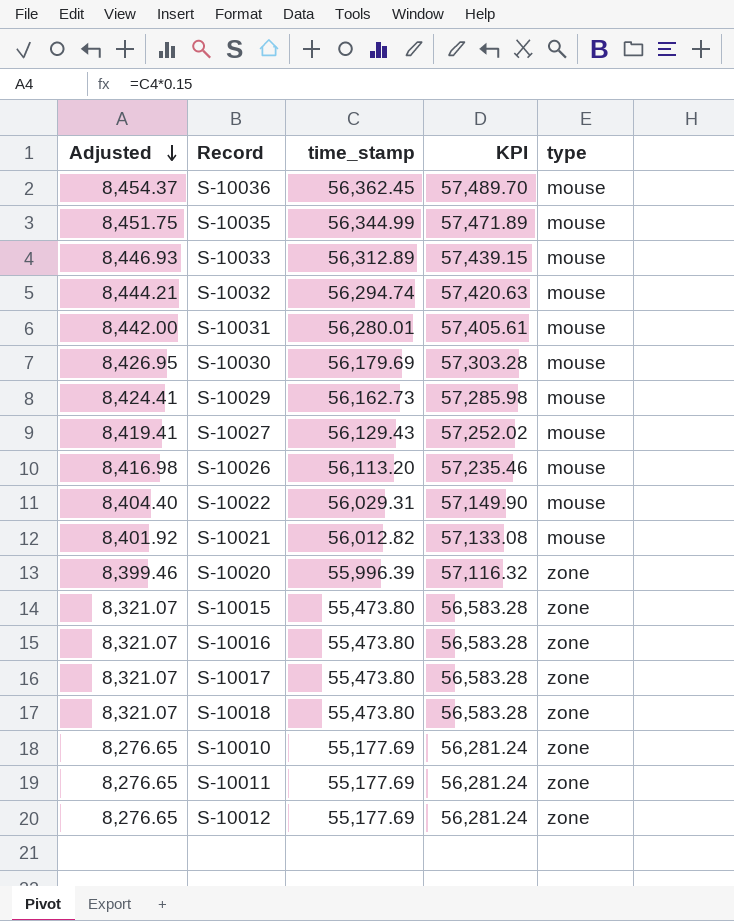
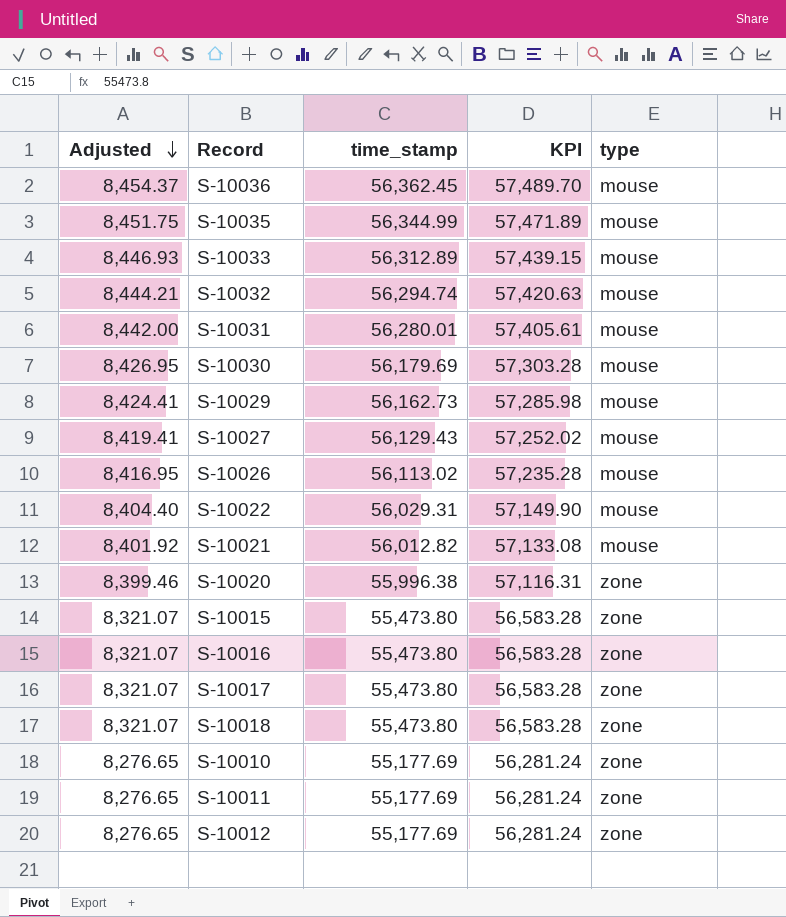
S-10026 | Adjusted: 8,416.98 -> 8,416.95
S-10026 | time_stamp: 56,113.20 -> 56,113.02
S-10026 | KPI: 57,235.46 -> 57,235.28
S-10020 | time_stamp: 55,996.39 -> 55,996.38
S-10020 | KPI: 57,116.32 -> 57,116.31

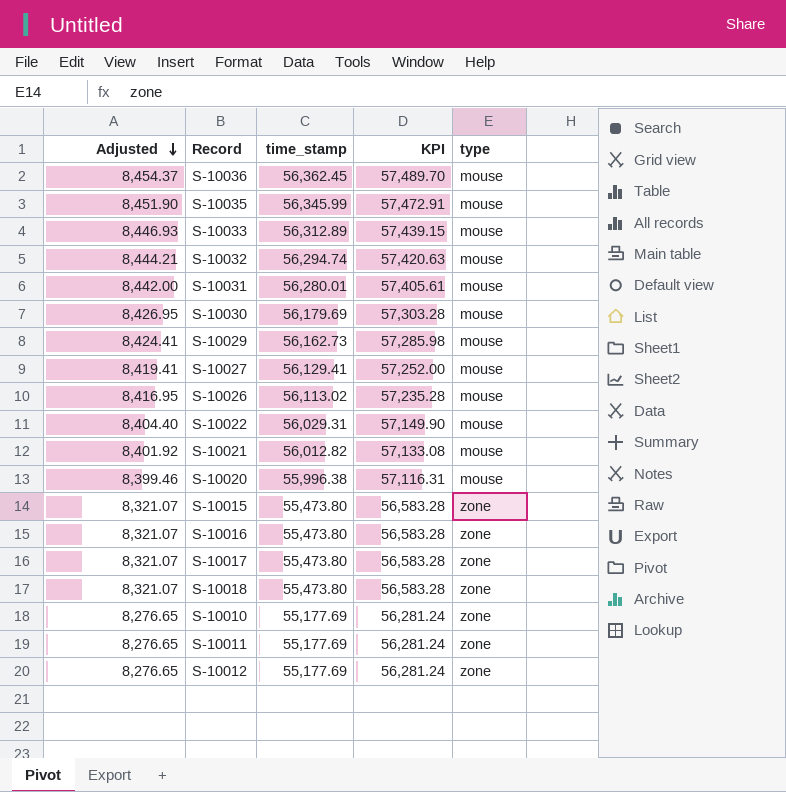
S-10035 | Adjusted: 8,451.75 -> 8,451.90
S-10035 | time_stamp: 56,344.99 -> 56,345.99
S-10035 | KPI: 57,471.89 -> 57,472.91
S-10027 | time_stamp: 56,129.43 -> 56,129.41
S-10027 | KPI: 57,252.02 -> 57,252.00
S-10020 | type: zone -> mouse

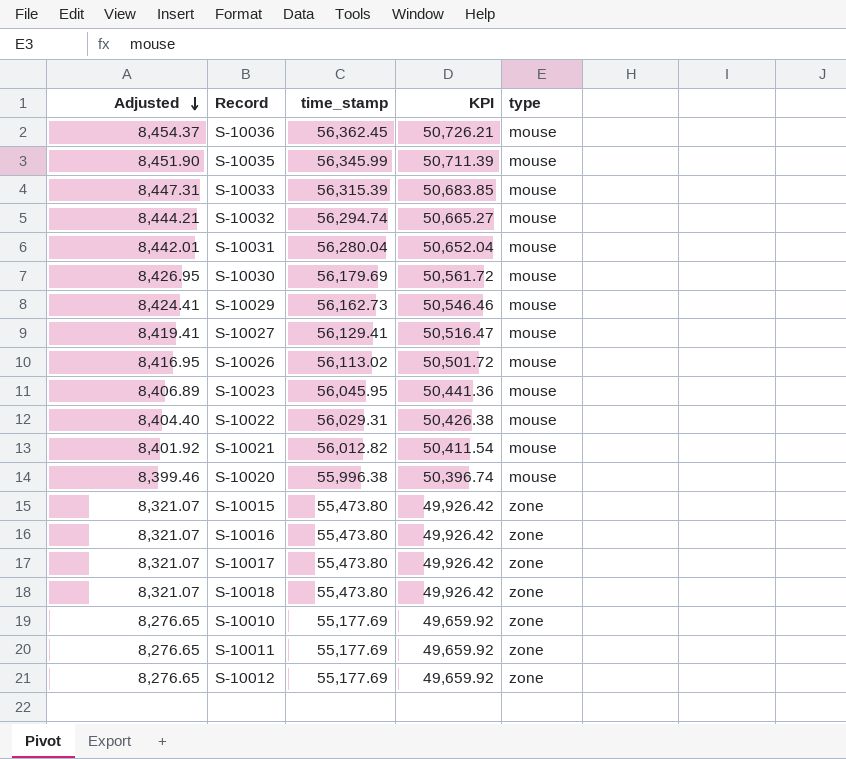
column KPI | formula: [time_stamp] * 1.02 -> [time_stamp] * 0.9
S-10033 | Adjusted: 8,446.93 -> 8,447.31
S-10033 | time_stamp: 56,312.89 -> 56,315.39
S-10031 | Adjusted: 8,442.00 -> 8,442.01
S-10031 | time_stamp: 56,280.01 -> 56,280.04
row S-10023: none -> 8,406.89 | 56,045.95 | 50,441.36 | mouse

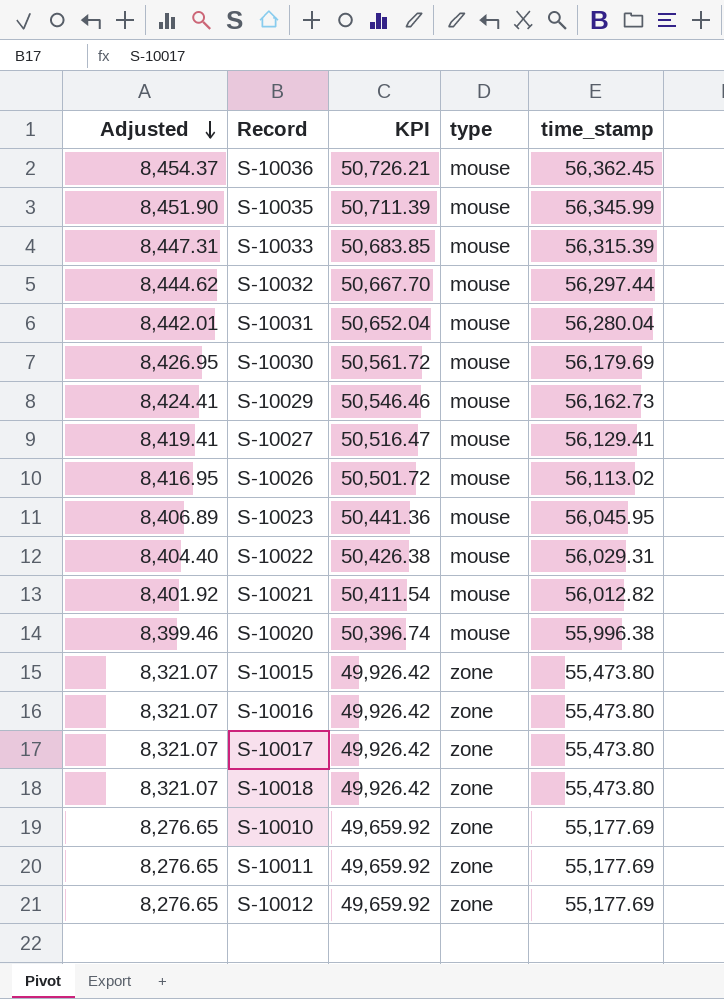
column time_stamp | position: 3 -> 5
S-10032 | Adjusted: 8,444.21 -> 8,444.62
S-10032 | KPI: 50,665.27 -> 50,667.70
S-10032 | time_stamp: 56,294.74 -> 56,297.44

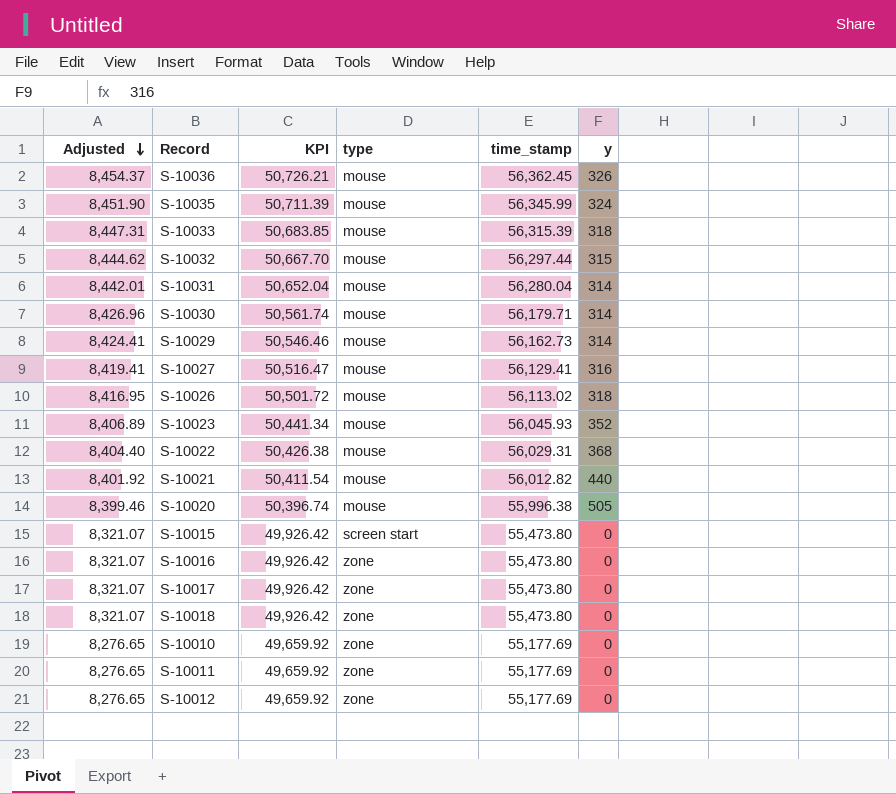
column y | position: none -> 6
S-10030 | Adjusted: 8,426.95 -> 8,426.96
S-10030 | KPI: 50,561.72 -> 50,561.74
S-10030 | time_stamp: 56,179.69 -> 56,179.71
S-10023 | KPI: 50,441.36 -> 50,441.34
S-10023 | time_stamp: 56,045.95 -> 56,045.93
S-10015 | type: zone -> screen start

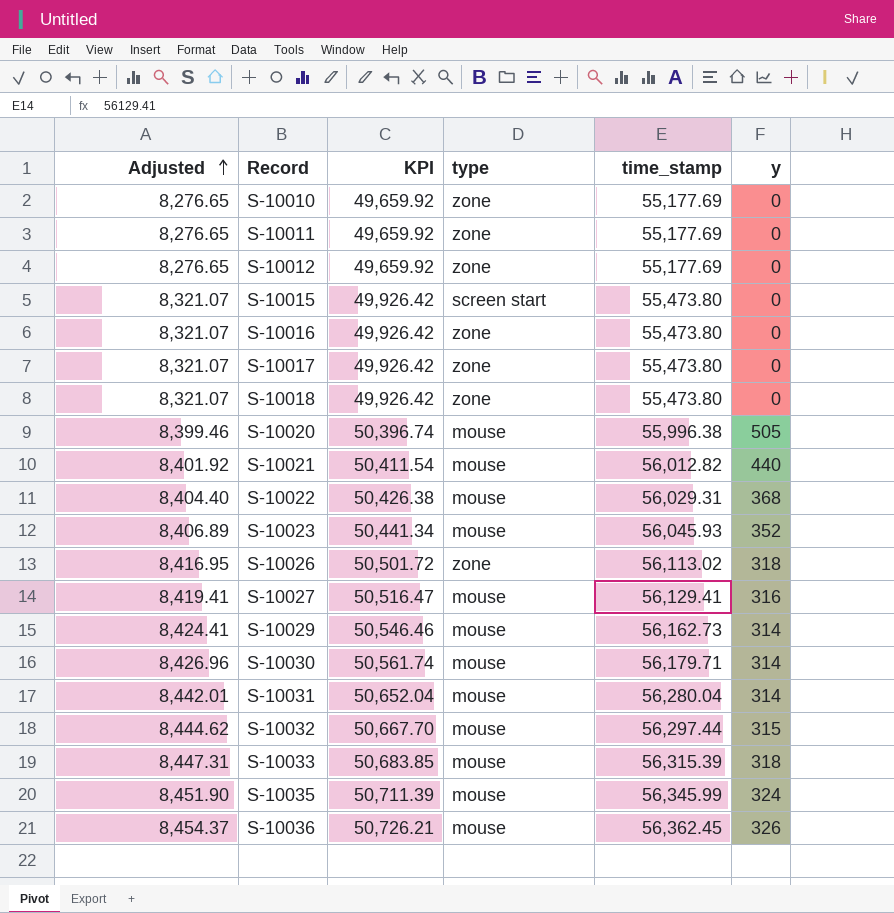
row order: Adjusted descending -> Adjusted ascending
S-10026 | type: mouse -> zone

